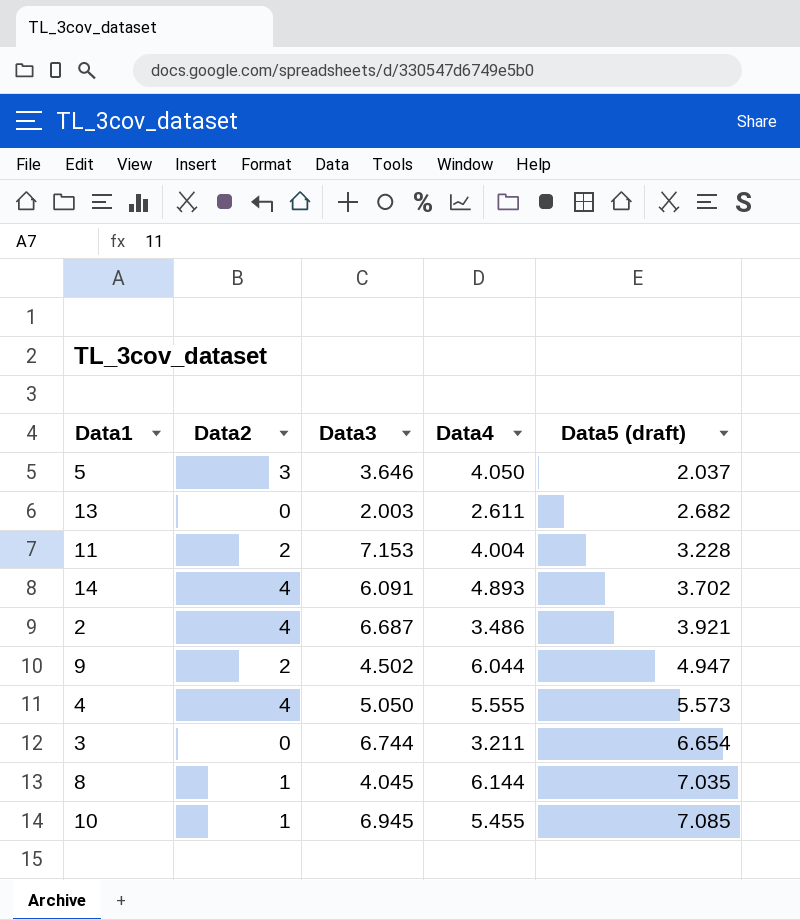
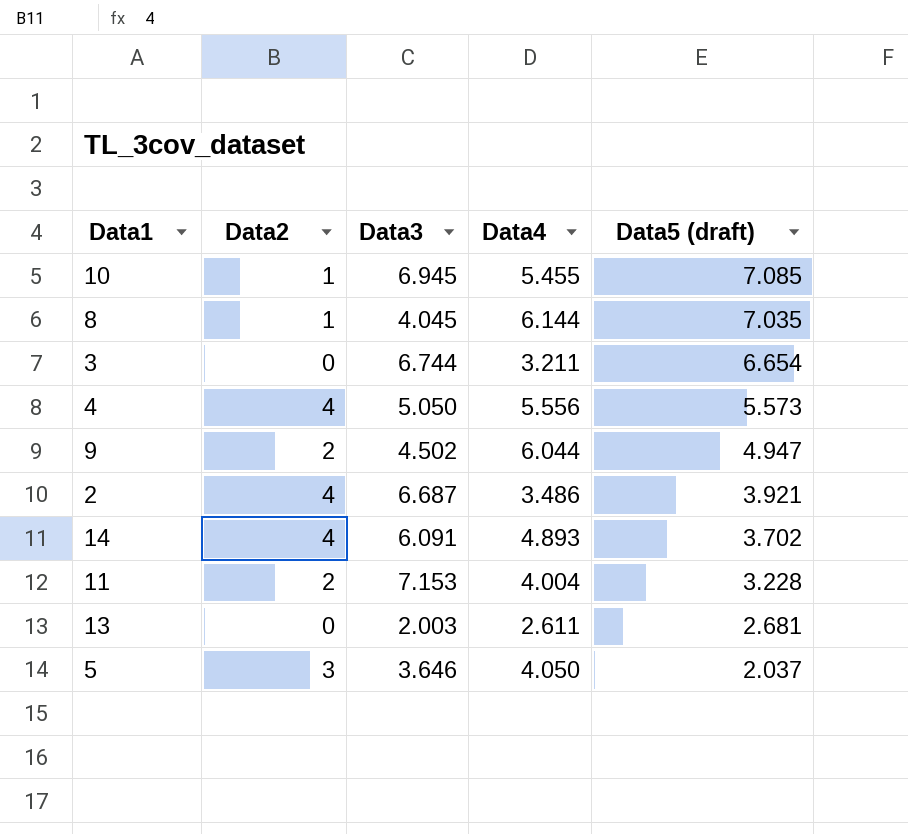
row order: Data5 (draft) ascending -> Data5 (draft) descending
4 | Data4: 5.555 -> 5.556
13 | Data5 (draft): 2.682 -> 2.681

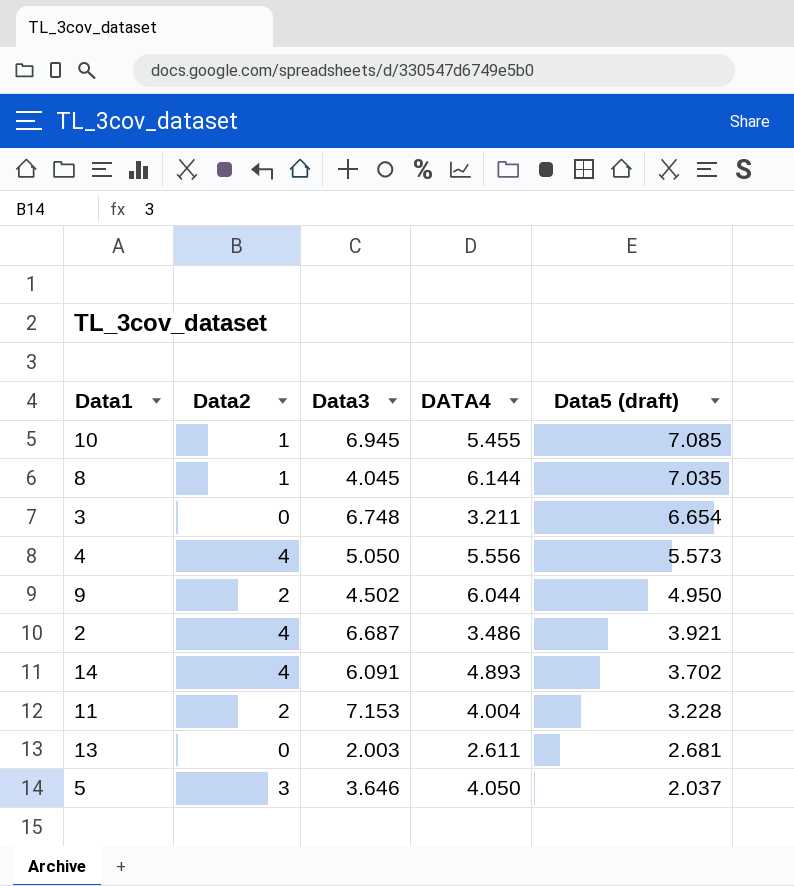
column name: Data4 -> DATA4
3 | Data3: 6.744 -> 6.748
9 | Data5 (draft): 4.947 -> 4.950

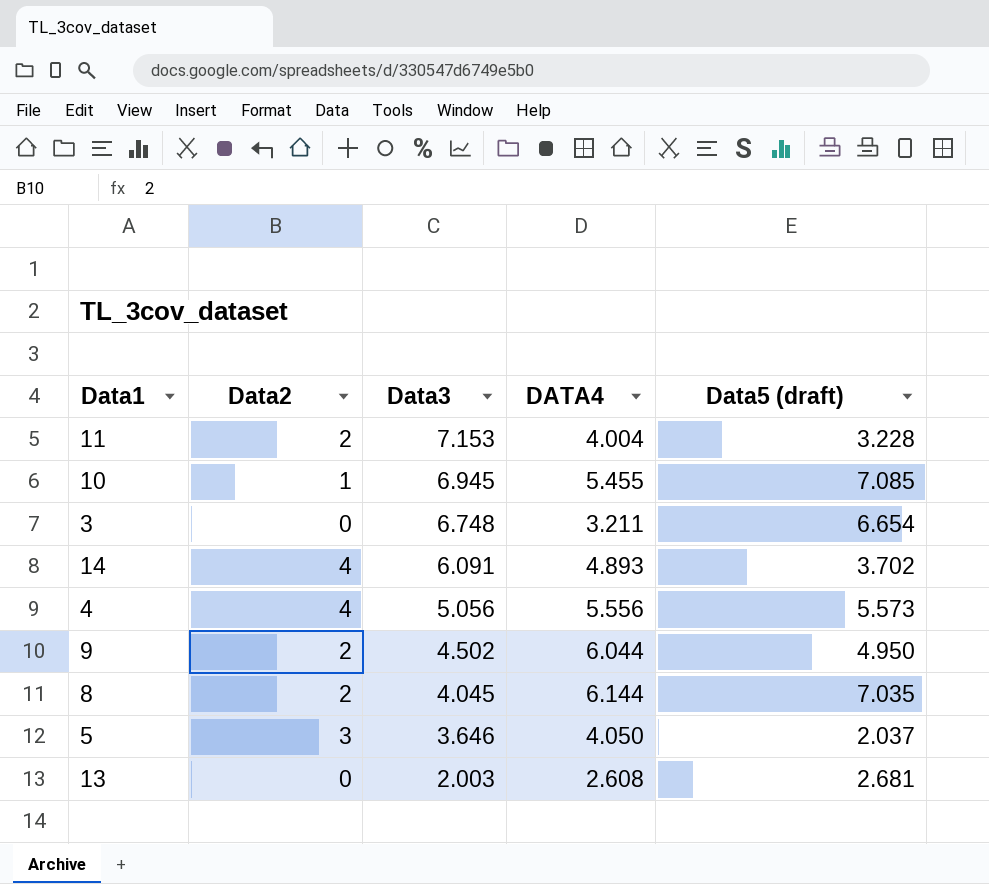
row order: Data5 (draft) descending -> Data3 descending
row 2: 4 | 6.687 | 3.486 | 3.921 -> none
4 | Data3: 5.050 -> 5.056
8 | Data2: 1 -> 2
13 | DATA4: 2.611 -> 2.608

